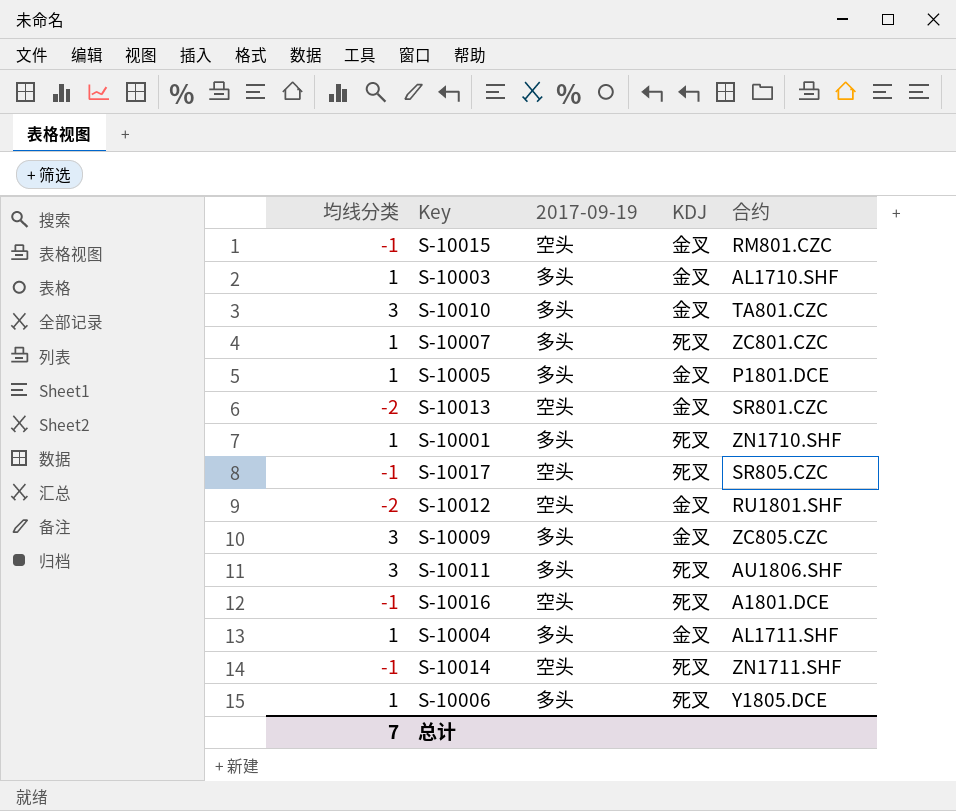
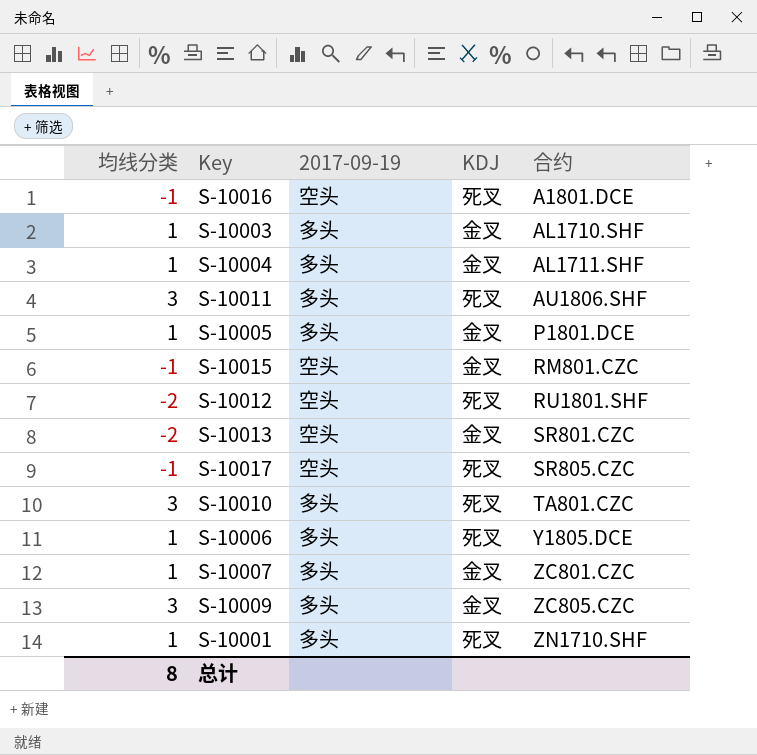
row order: none -> 合约 ascending
row S-10014: -1 | 空头 | 死叉 | ZN1711.SHF -> none
S-10012 | KDJ: 金叉 -> 死叉
S-10010 | KDJ: 金叉 -> 死叉
S-10007 | KDJ: 死叉 -> 金叉
总计 | 均线分类: 7 -> 8

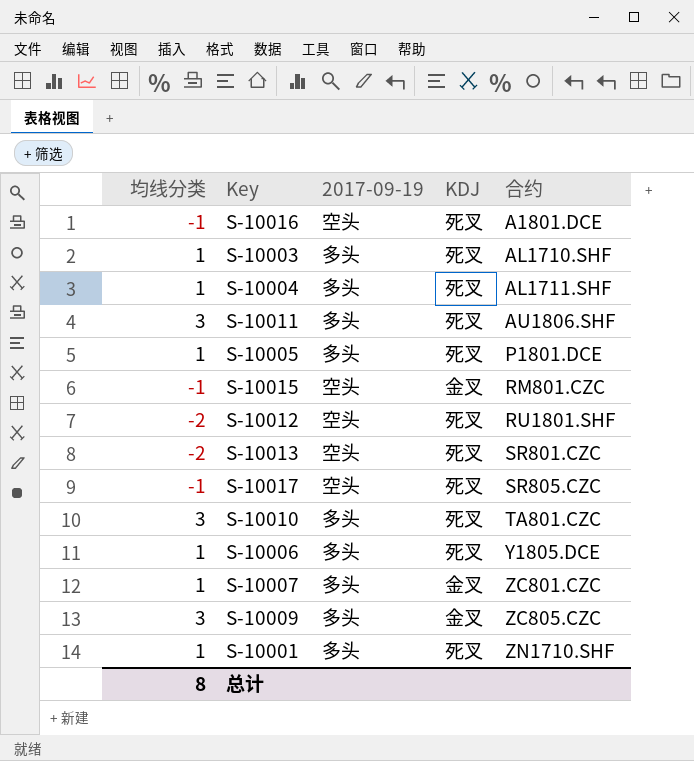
S-10003 | KDJ: 金叉 -> 死叉
S-10004 | KDJ: 金叉 -> 死叉
S-10005 | KDJ: 金叉 -> 死叉
S-10013 | KDJ: 金叉 -> 死叉

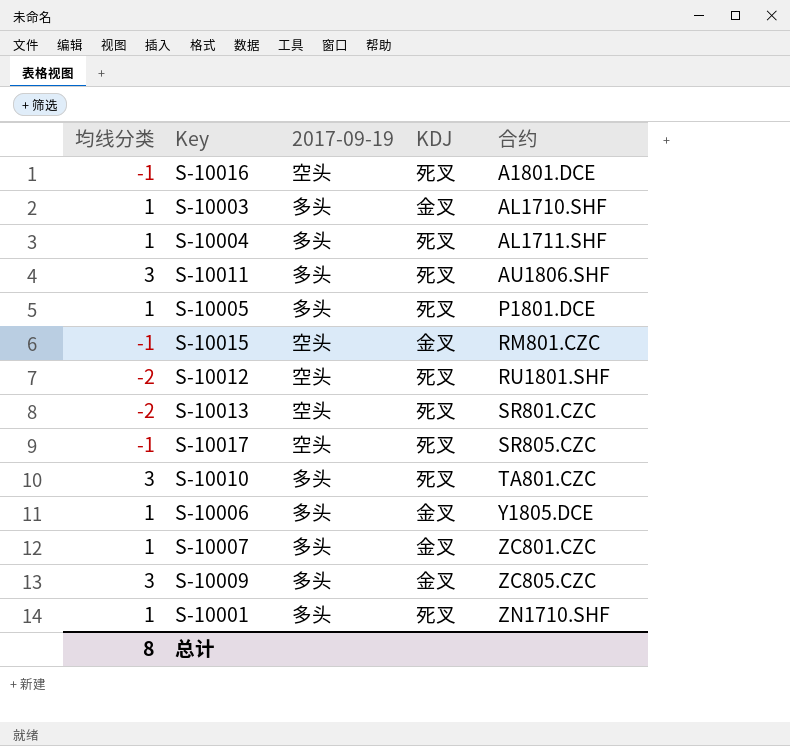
S-10003 | KDJ: 死叉 -> 金叉
S-10006 | KDJ: 死叉 -> 金叉

